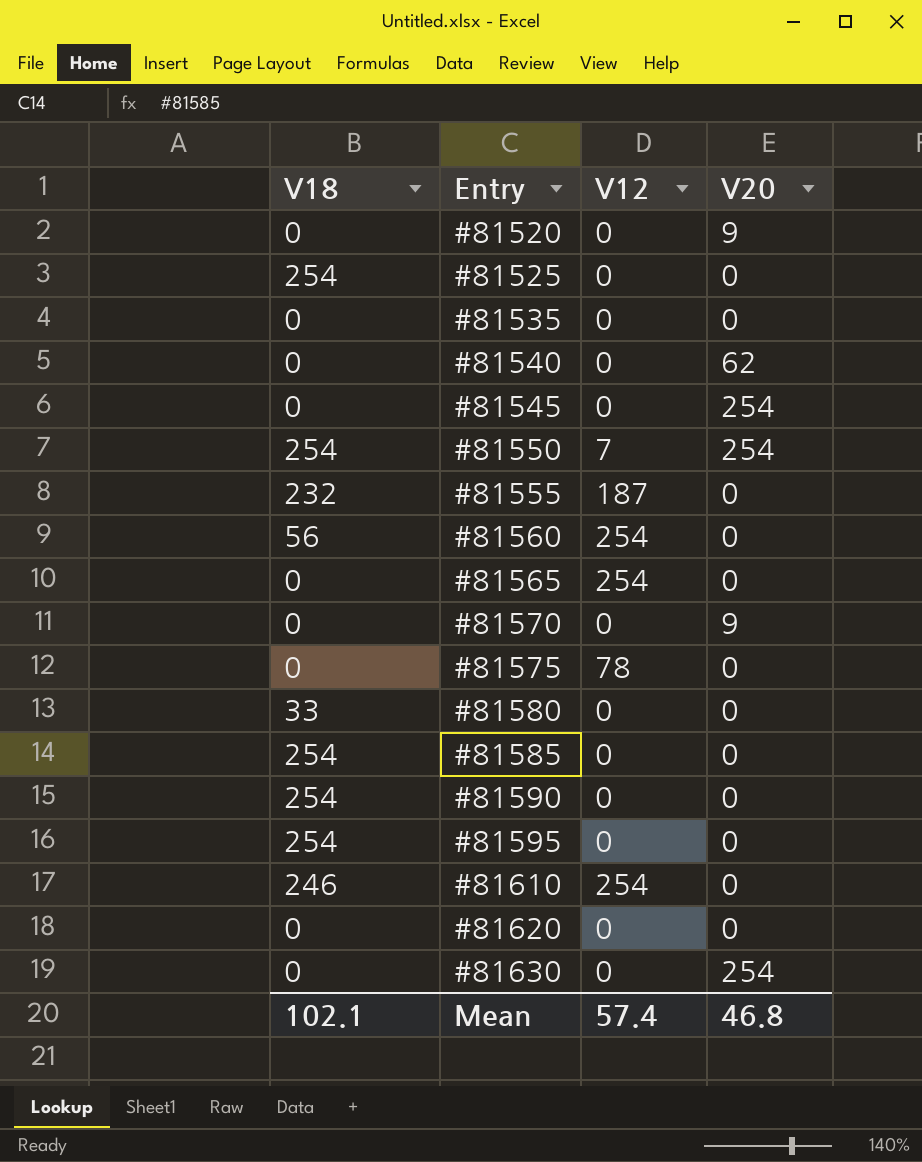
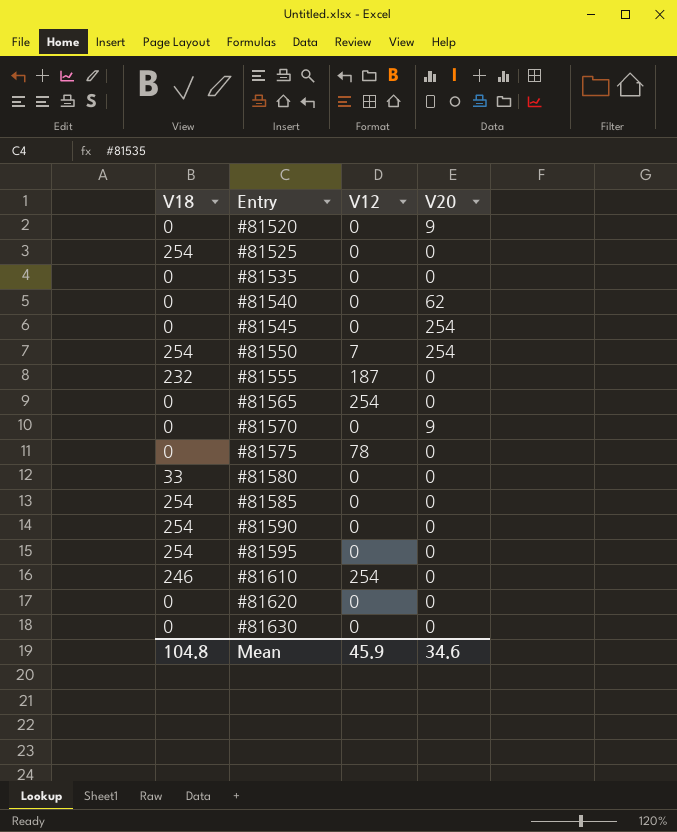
row #81560: 56 | 254 | 0 -> none
#81630 | V20: 254 -> 0
Mean | V18: 102.1 -> 104.8
Mean | V12: 57.4 -> 45.9
Mean | V20: 46.8 -> 34.6

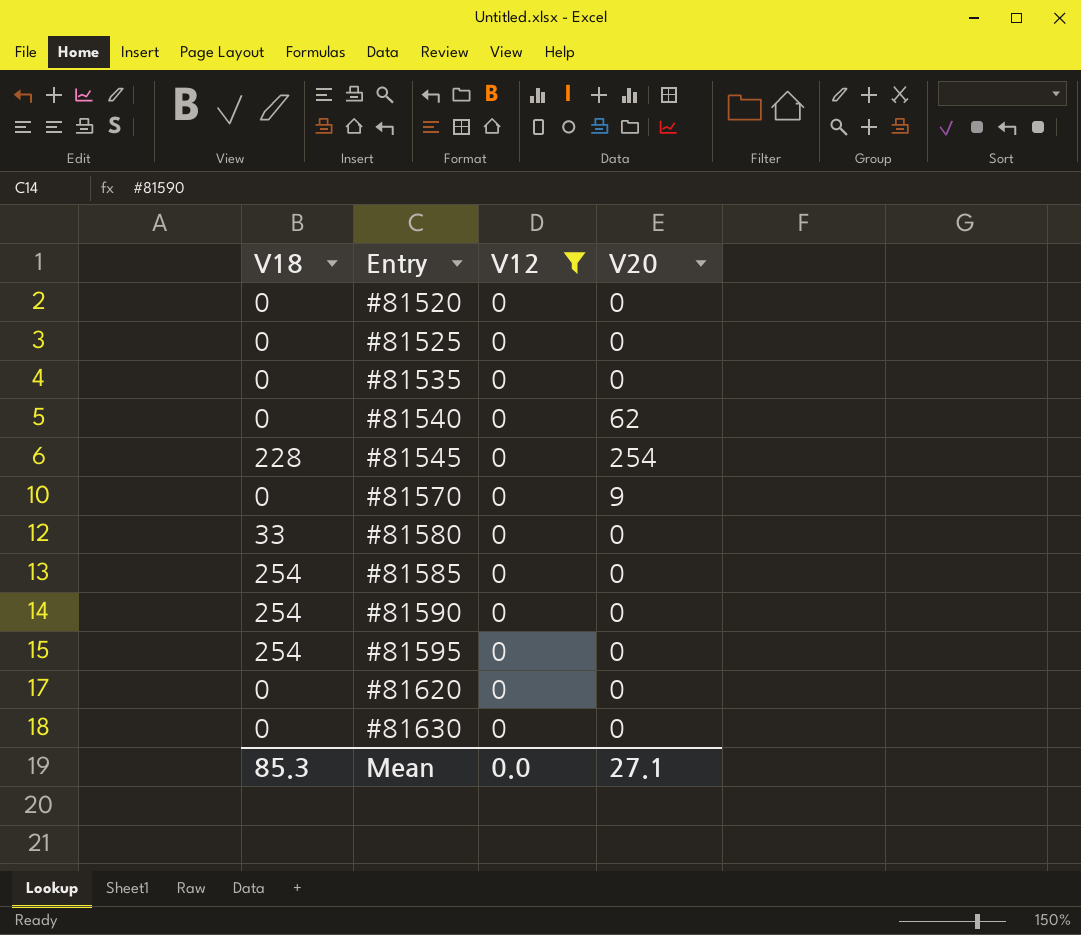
filter: none -> V12 = 0
#81520 | V20: 9 -> 0
#81525 | V18: 254 -> 0
#81545 | V18: 0 -> 228
Mean | V18: 104.8 -> 85.3
Mean | V12: 45.9 -> 0.0
Mean | V20: 34.6 -> 27.1

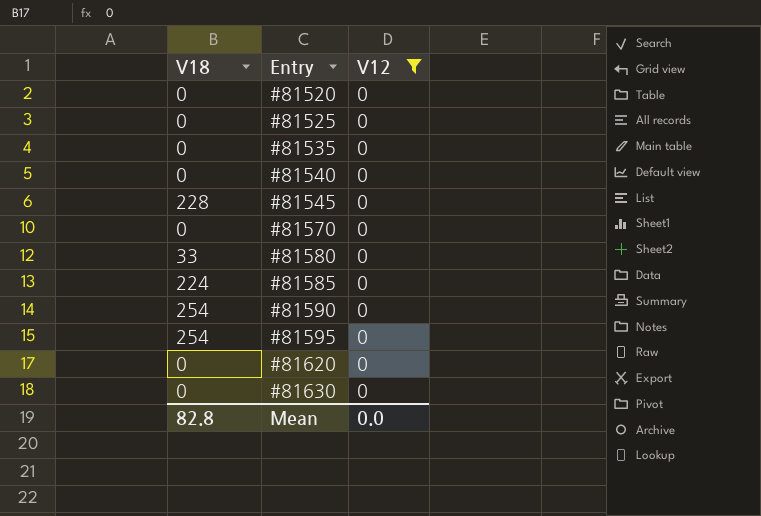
column V20 | position: 4 -> none
#81585 | V18: 254 -> 224
Mean | V18: 85.3 -> 82.8

